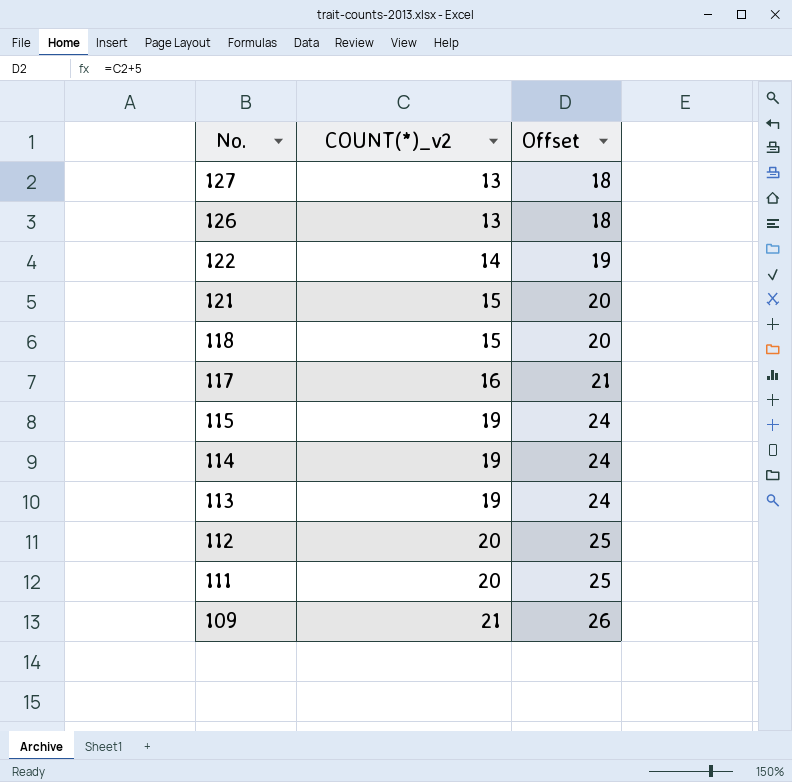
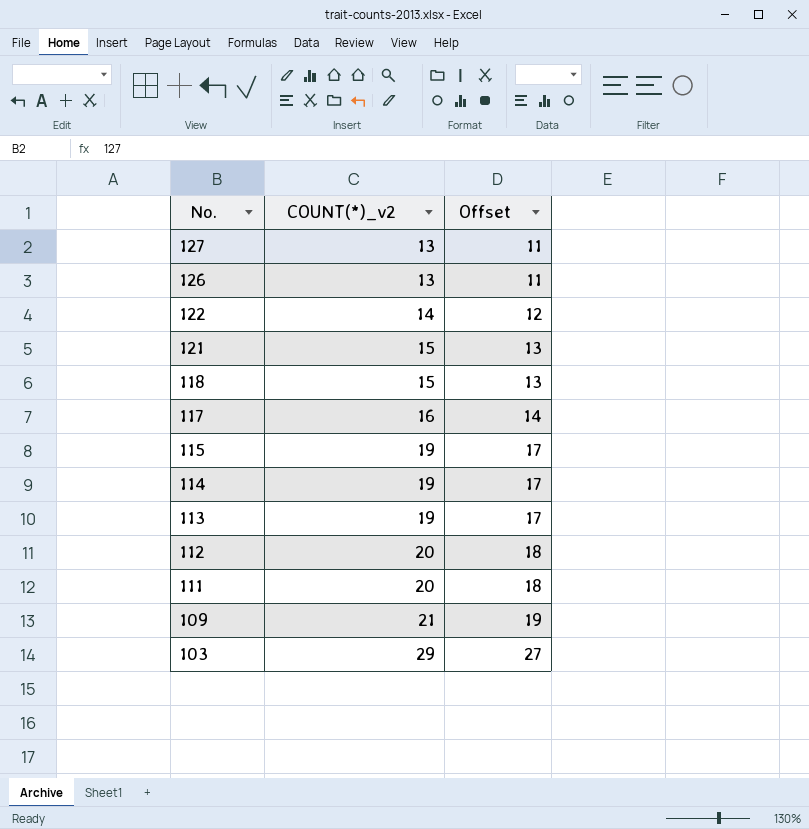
column Offset | formula: [COUNT(*)_v2] + 5 -> [COUNT(*)_v2] - 2
row 103: none -> 29 | 27

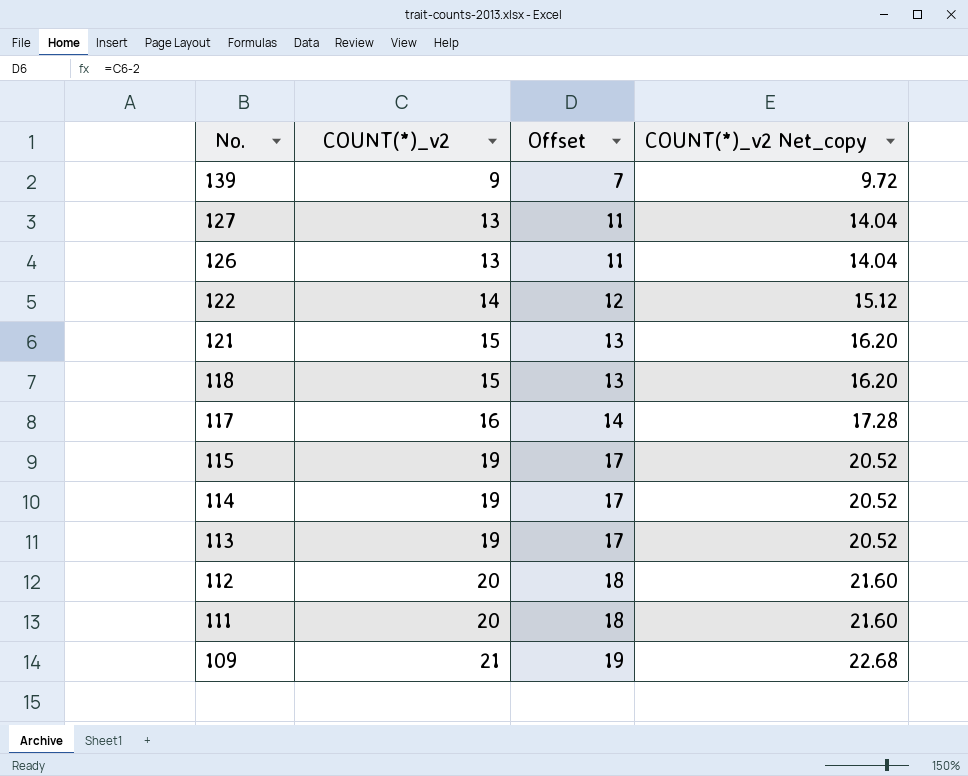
column COUNT(*)_v2 Net_copy | formula: none -> [COUNT(*)_v2] * 1.08
row 103: 29 | 27 -> none
row 139: none -> 9 | 7 | 9.72

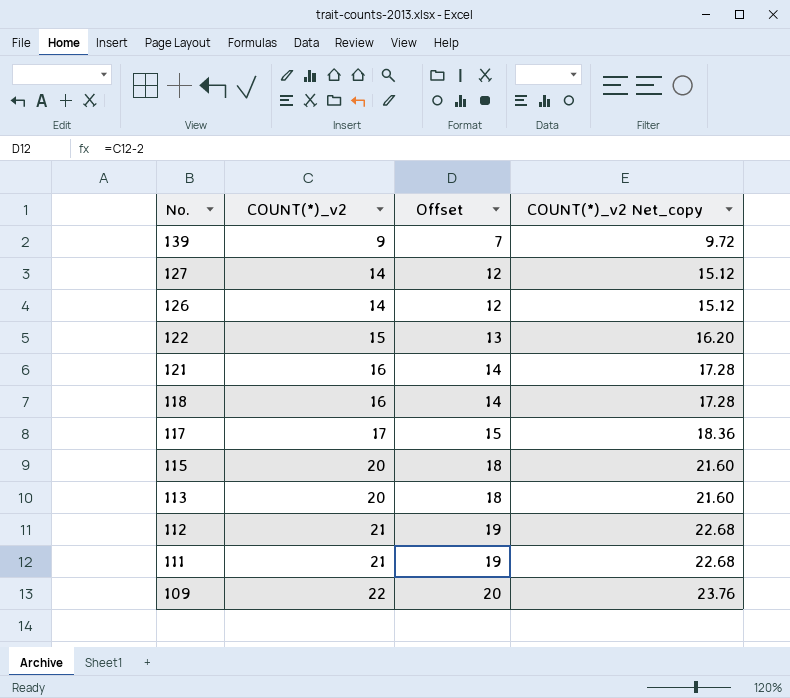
row 114: 19 | 17 | 20.52 -> none
127 | COUNT(*)_v2: 13 -> 14
127 | Offset: 11 -> 12
127 | COUNT(*)_v2 Net_copy: 14.04 -> 15.12
126 | COUNT(*)_v2: 13 -> 14
126 | Offset: 11 -> 12
126 | COUNT(*)_v2 Net_copy: 14.04 -> 15.12
122 | COUNT(*)_v2: 14 -> 15
122 | Offset: 12 -> 13
122 | COUNT(*)_v2 Net_copy: 15.12 -> 16.20
121 | COUNT(*)_v2: 15 -> 16
121 | Offset: 13 -> 14
121 | COUNT(*)_v2 Net_copy: 16.20 -> 17.28
118 | COUNT(*)_v2: 15 -> 16
118 | Offset: 13 -> 14
118 | COUNT(*)_v2 Net_copy: 16.20 -> 17.28
117 | COUNT(*)_v2: 16 -> 17
117 | Offset: 14 -> 15
117 | COUNT(*)_v2 Net_copy: 17.28 -> 18.36
115 | COUNT(*)_v2: 19 -> 20
115 | Offset: 17 -> 18
115 | COUNT(*)_v2 Net_copy: 20.52 -> 21.60
113 | COUNT(*)_v2: 19 -> 20
113 | Offset: 17 -> 18
113 | COUNT(*)_v2 Net_copy: 20.52 -> 21.60
112 | COUNT(*)_v2: 20 -> 21
112 | Offset: 18 -> 19
112 | COUNT(*)_v2 Net_copy: 21.60 -> 22.68
111 | COUNT(*)_v2: 20 -> 21
111 | Offset: 18 -> 19
111 | COUNT(*)_v2 Net_copy: 21.60 -> 22.68
109 | COUNT(*)_v2: 21 -> 22
109 | Offset: 19 -> 20
109 | COUNT(*)_v2 Net_copy: 22.68 -> 23.76

